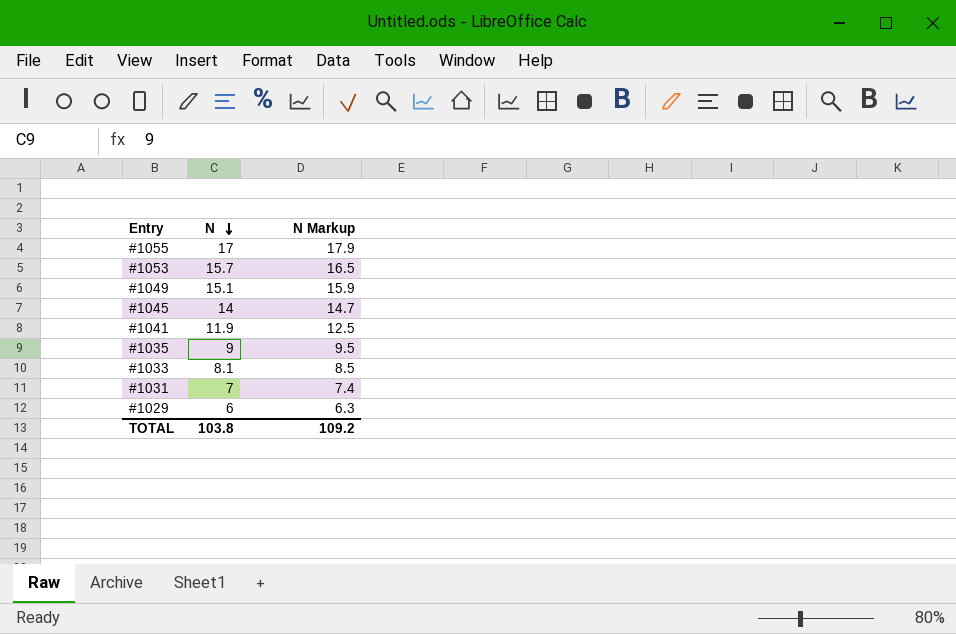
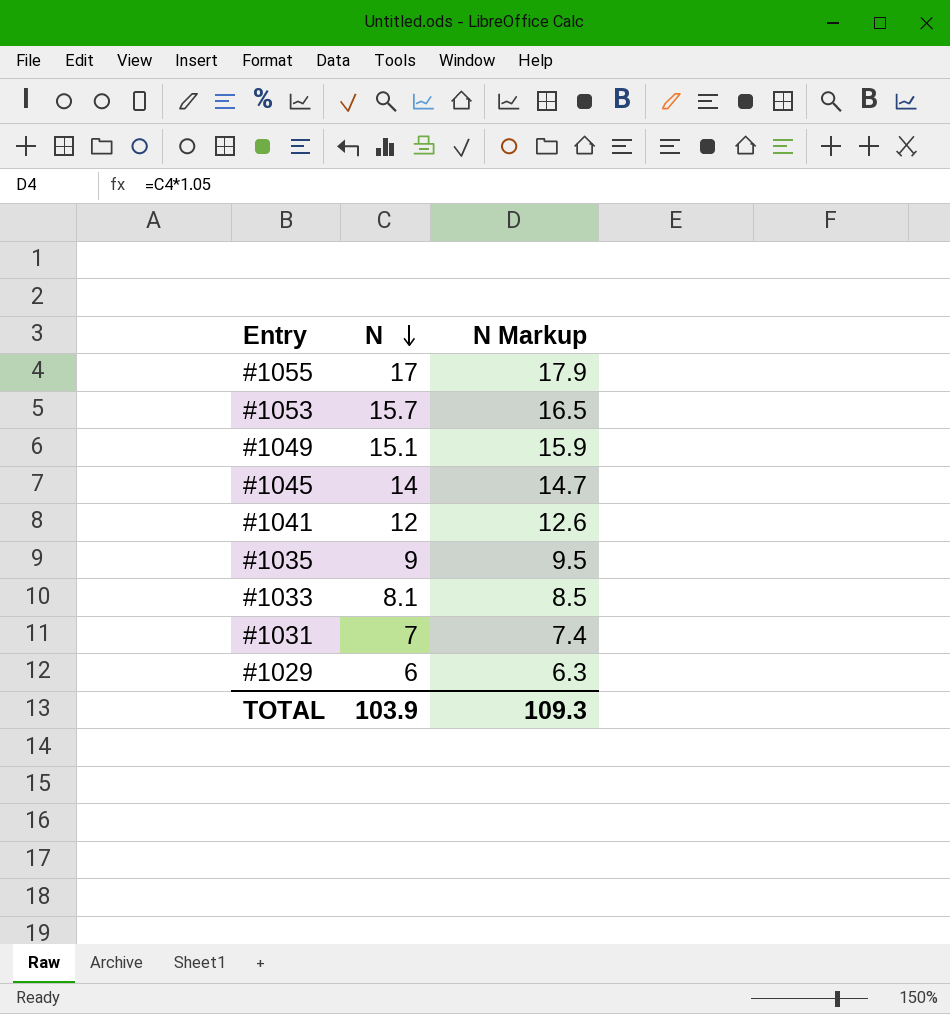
#1041 | N: 11.9 -> 12
#1041 | N Markup: 12.5 -> 12.6
TOTAL | N: 103.8 -> 103.9
TOTAL | N Markup: 109.2 -> 109.3

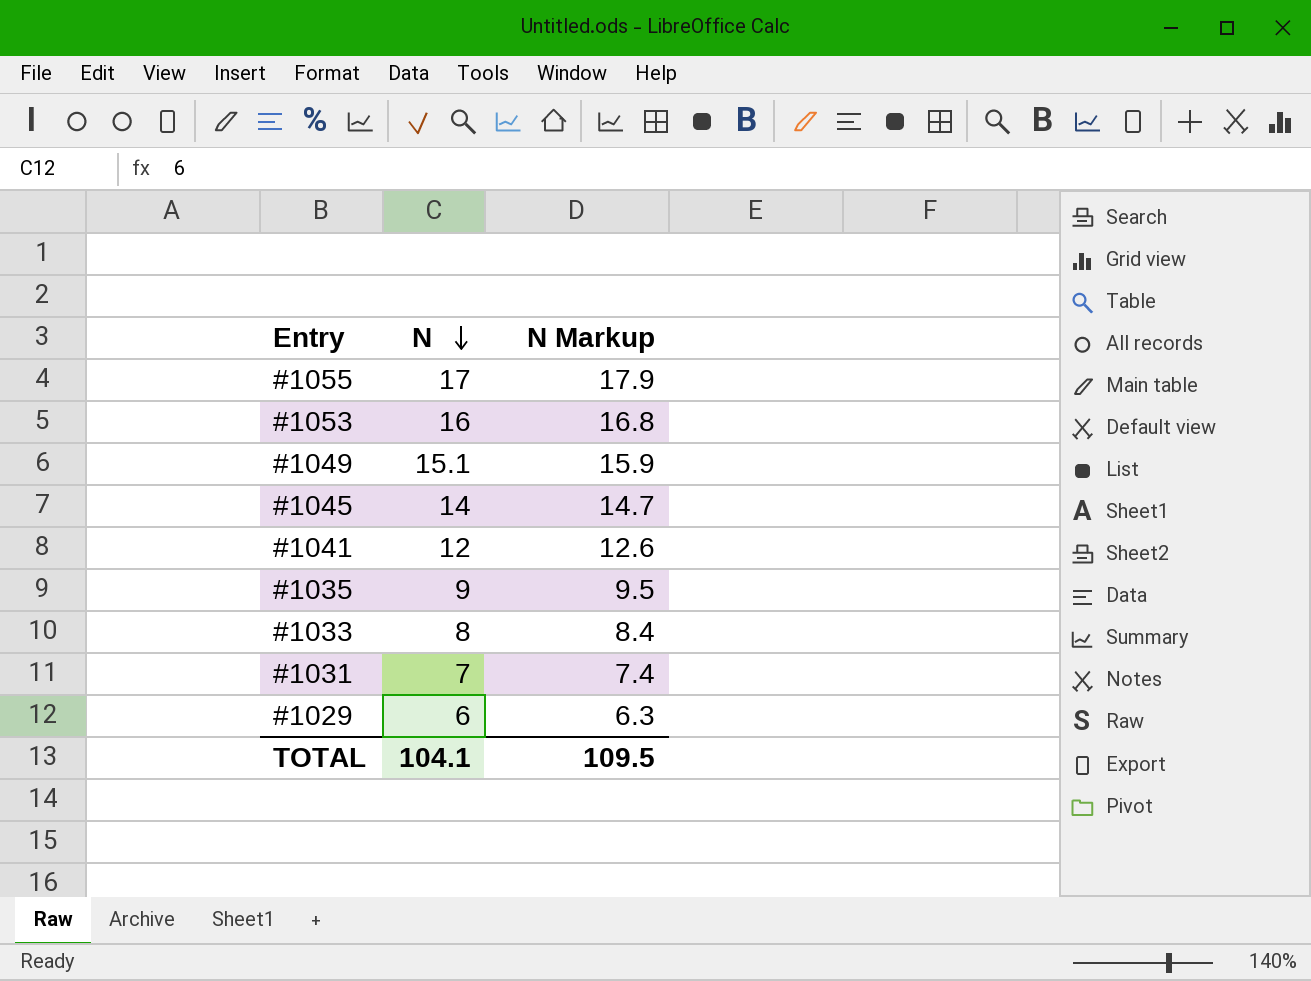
#1053 | N: 15.7 -> 16
#1053 | N Markup: 16.5 -> 16.8
#1033 | N: 8.1 -> 8
#1033 | N Markup: 8.5 -> 8.4
TOTAL | N: 103.9 -> 104.1
TOTAL | N Markup: 109.3 -> 109.5

